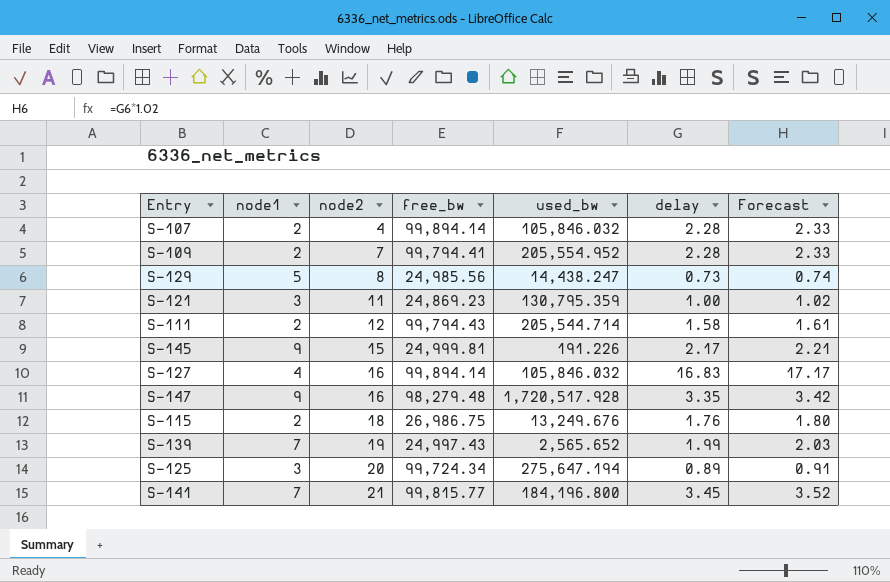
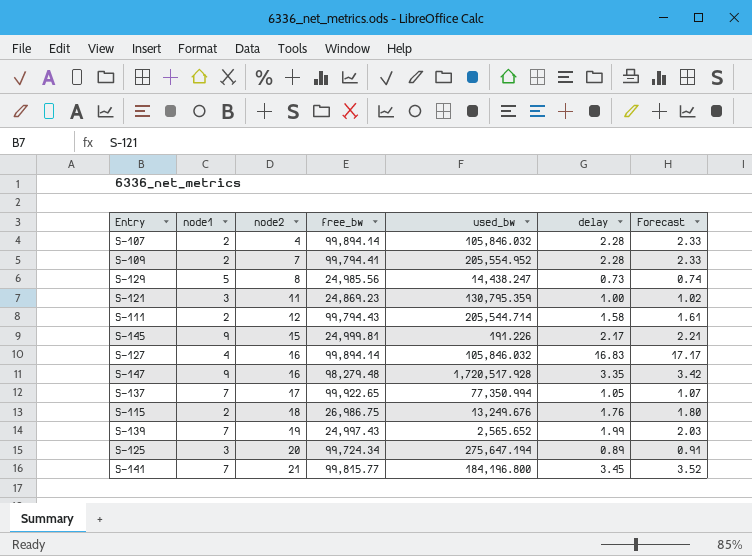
row S-137: none -> 7 | 17 | 99,922.65 | 77,350.994 | 1.05 | 1.07

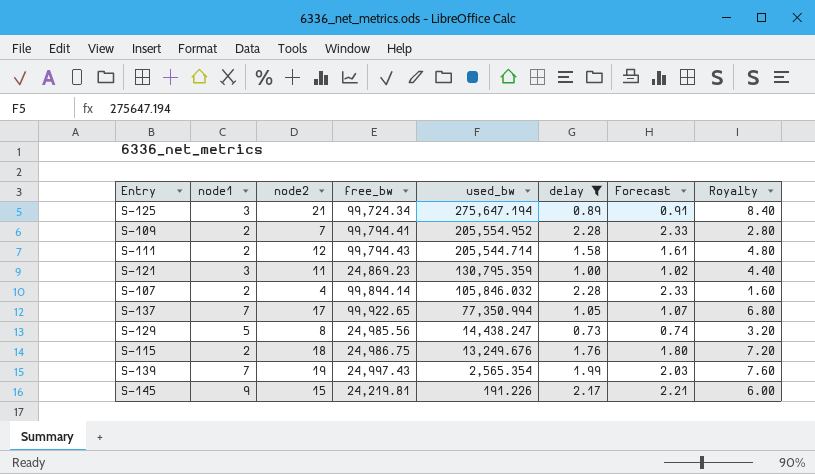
filter: none -> delay <= 2.28
row order: node2 ascending -> used_bw descending
column Royalty | formula: none -> [node2] * 0.4
S-125 | node2: 20 -> 21
S-115 | free_bw: 26,986.75 -> 24,986.75
S-139 | used_bw: 2,565.652 -> 2,565.354
S-145 | free_bw: 24,999.81 -> 24,219.81

